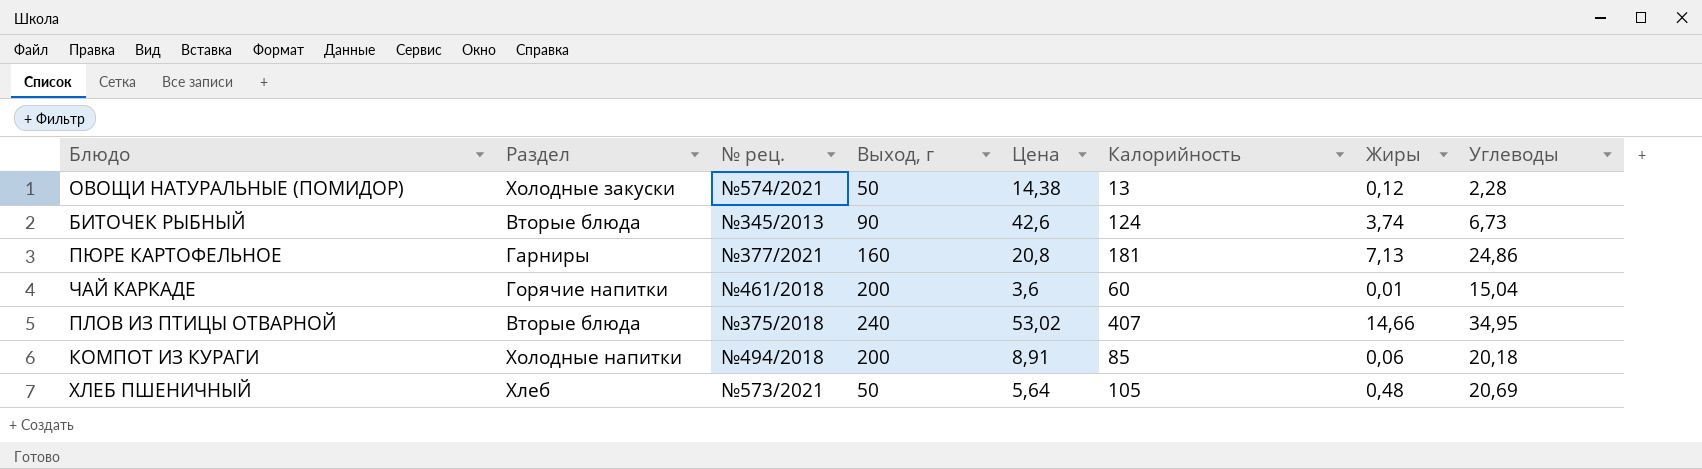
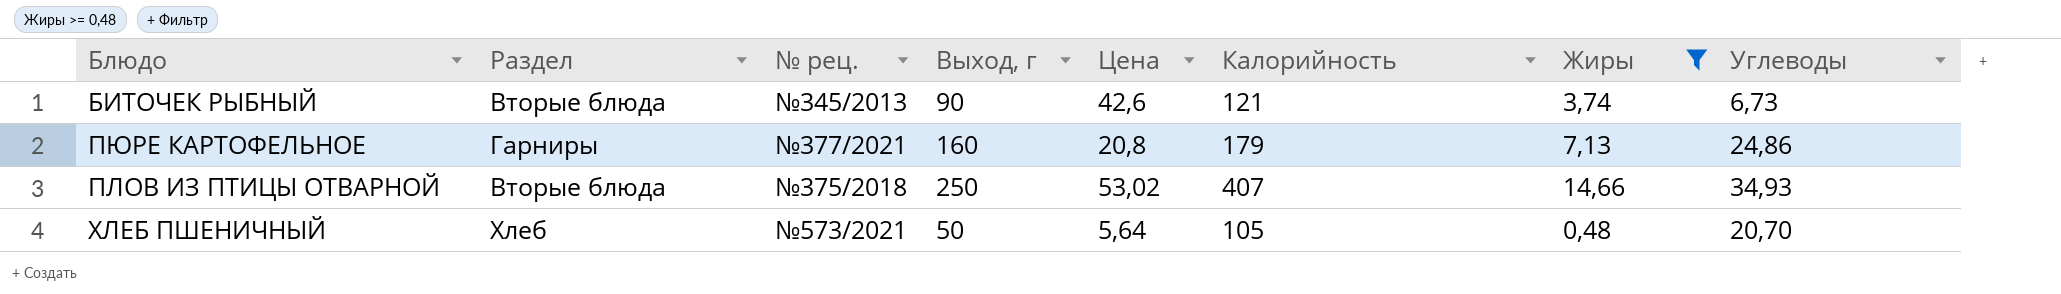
filter: none -> Жиры >= 0,48
БИТОЧЕК РЫБНЫЙ | Калорийность: 124 -> 121
ПЮРЕ КАРТОФЕЛЬНОЕ | Калорийность: 181 -> 179
ПЛОВ ИЗ ПТИЦЫ ОТВАРНОЙ | Выход, г: 240 -> 250
ПЛОВ ИЗ ПТИЦЫ ОТВАРНОЙ | Углеводы: 34,95 -> 34,93
ХЛЕБ ПШЕНИЧНЫЙ | Углеводы: 20,69 -> 20,70

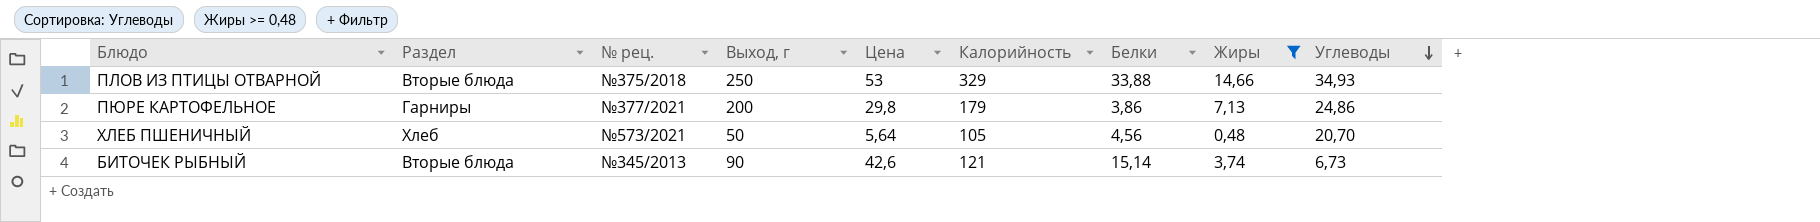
row order: none -> Углеводы descending
column Белки | position: none -> 7
ПЛОВ ИЗ ПТИЦЫ ОТВАРНОЙ | Цена: 53,02 -> 53
ПЛОВ ИЗ ПТИЦЫ ОТВАРНОЙ | Калорийность: 407 -> 329
ПЮРЕ КАРТОФЕЛЬНОЕ | Выход, г: 160 -> 200
ПЮРЕ КАРТОФЕЛЬНОЕ | Цена: 20,8 -> 29,8

